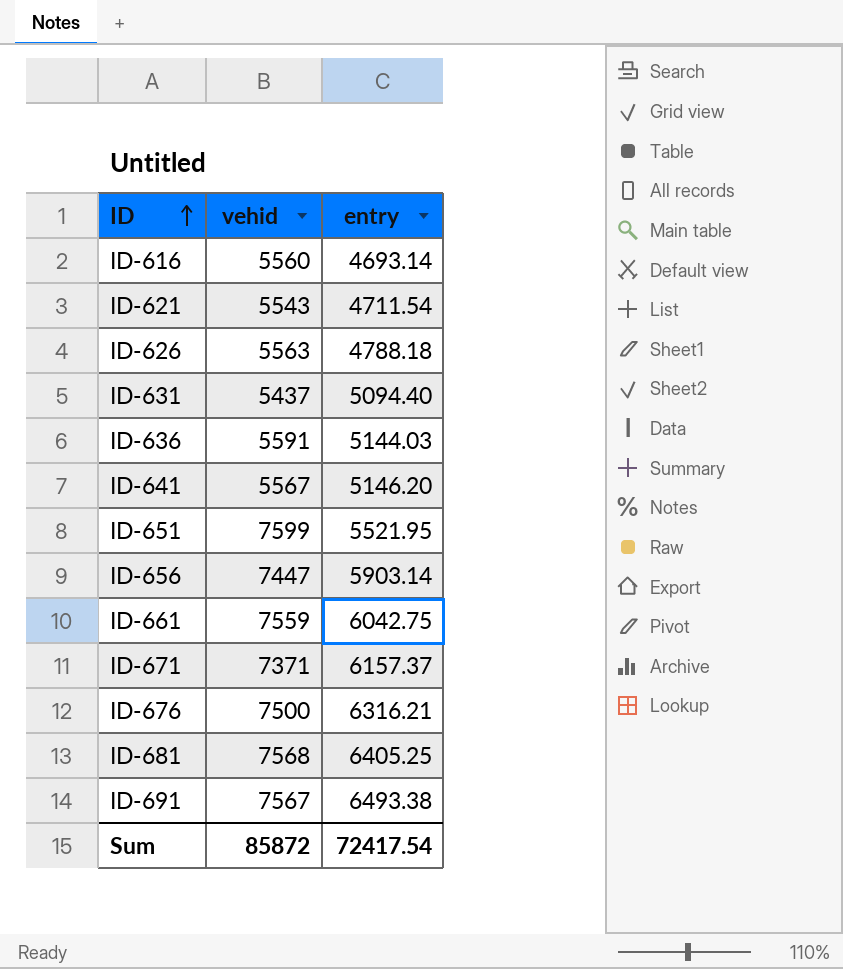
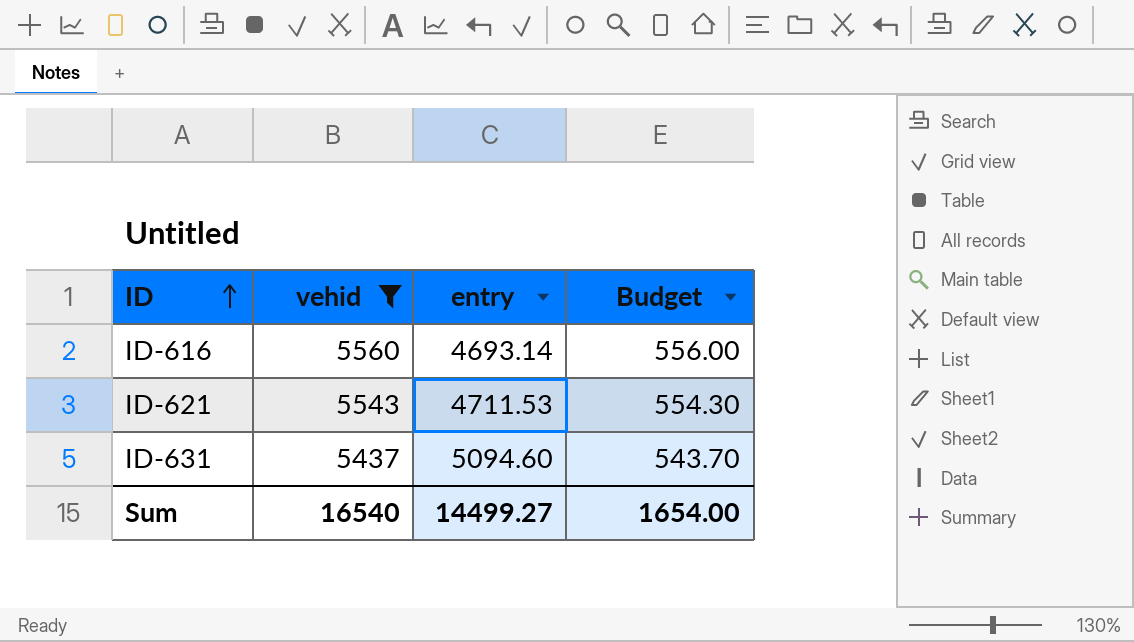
filter: none -> vehid <= 5560
column Budget | formula: none -> [vehid] * 0.1
ID-621 | entry: 4711.54 -> 4711.53
ID-631 | entry: 5094.40 -> 5094.60
Sum | vehid: 85872 -> 16540
Sum | entry: 72417.54 -> 14499.27

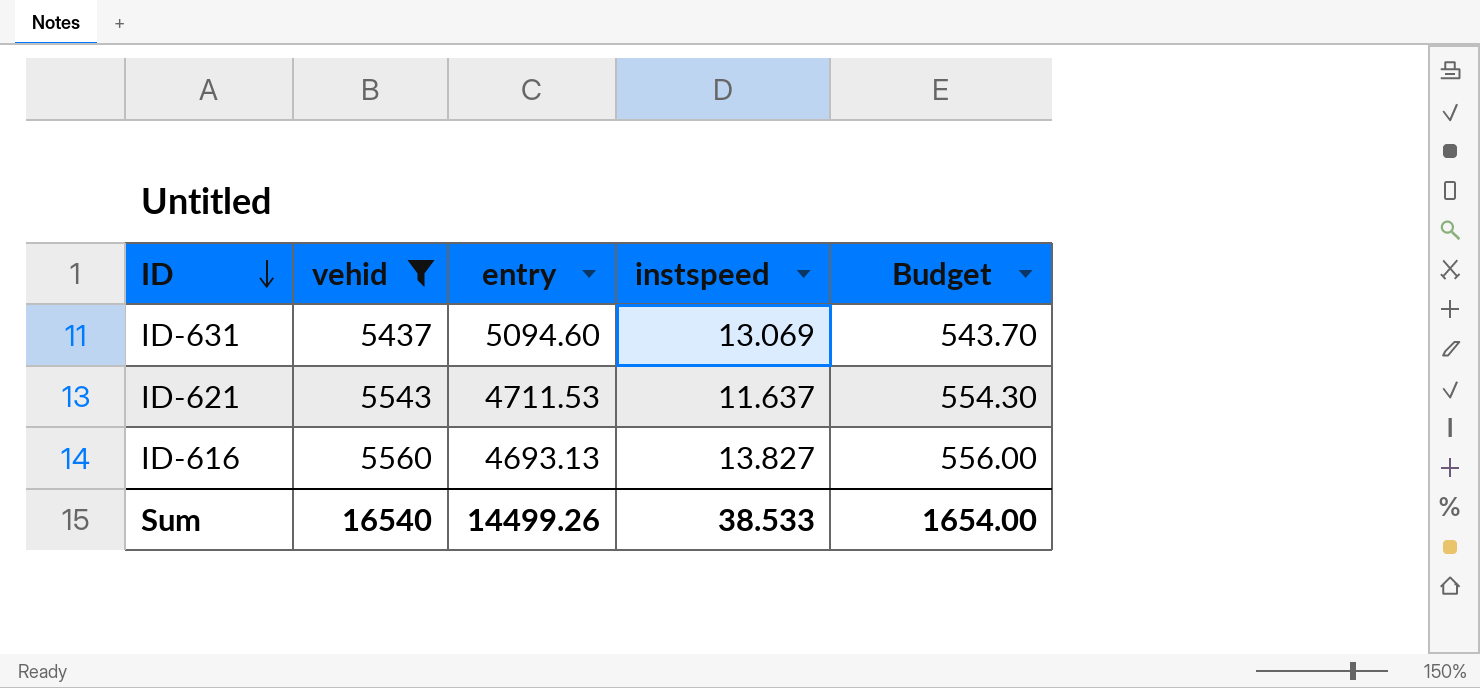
row order: ID ascending -> ID descending
column instspeed | position: none -> 4
ID-616 | entry: 4693.14 -> 4693.13
Sum | entry: 14499.27 -> 14499.26

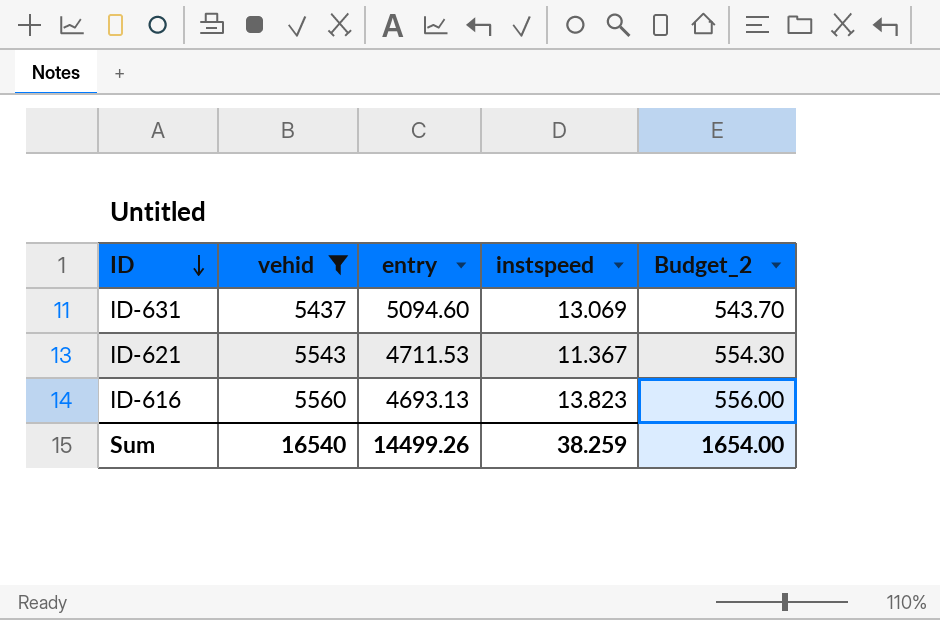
column name: Budget -> Budget_2
ID-621 | instspeed: 11.637 -> 11.367
ID-616 | instspeed: 13.827 -> 13.823
Sum | instspeed: 38.533 -> 38.259

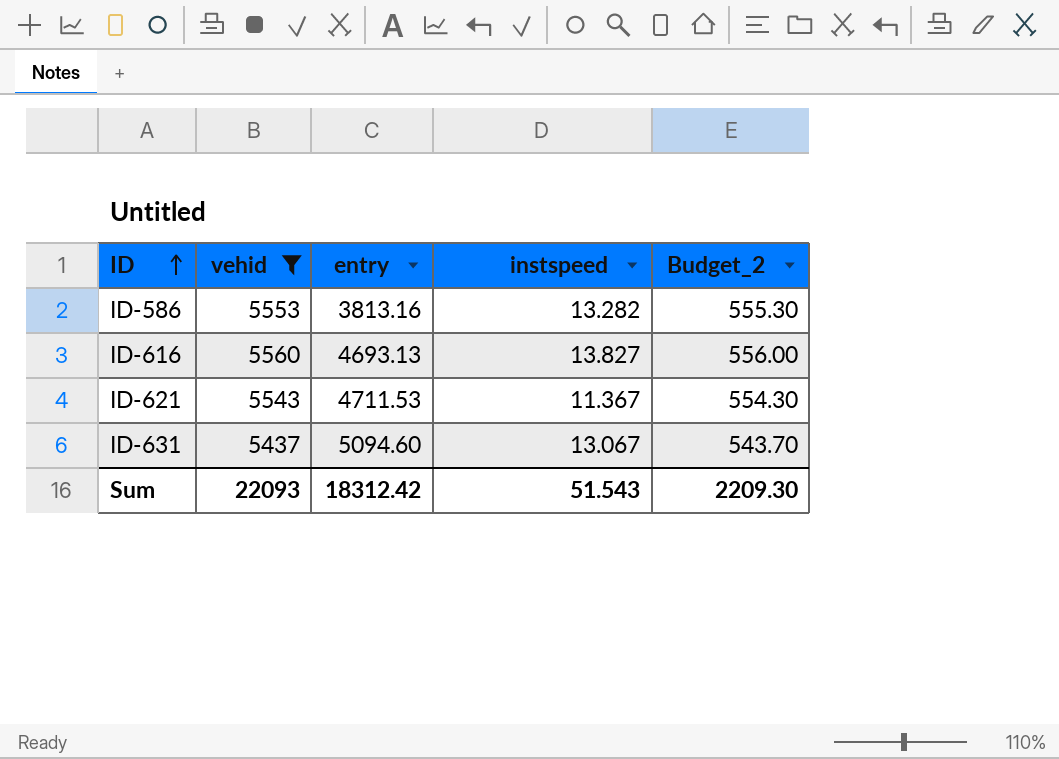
row order: ID descending -> ID ascending
row ID-586: none -> 5553 | 3813.16 | 13.282 | 555.30
ID-616 | instspeed: 13.823 -> 13.827
ID-631 | instspeed: 13.069 -> 13.067
Sum | vehid: 16540 -> 22093
Sum | entry: 14499.26 -> 18312.42
Sum | instspeed: 38.259 -> 51.543
Sum | Budget_2: 1654.00 -> 2209.30

